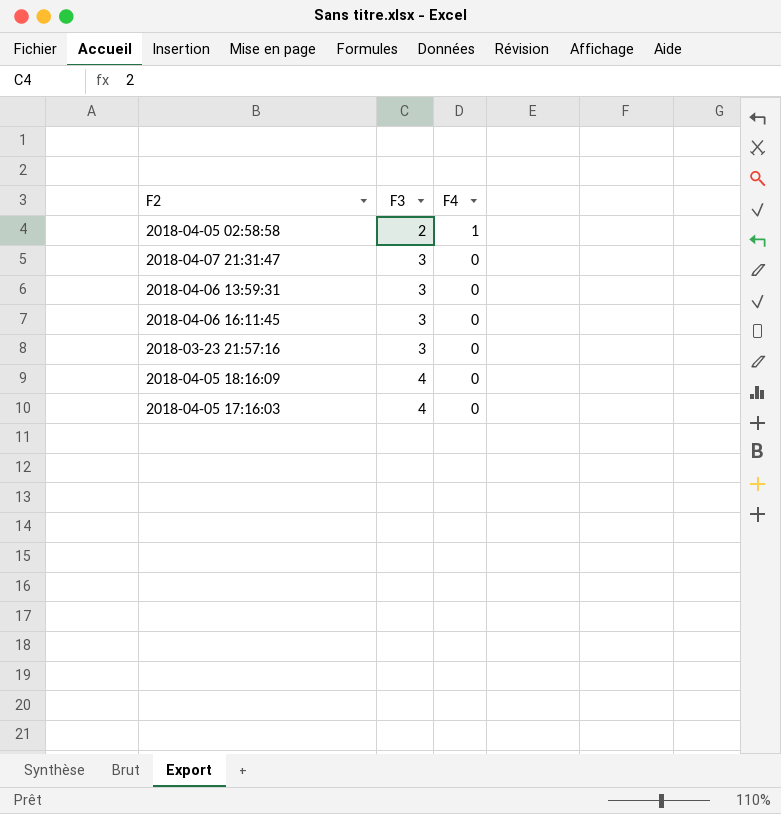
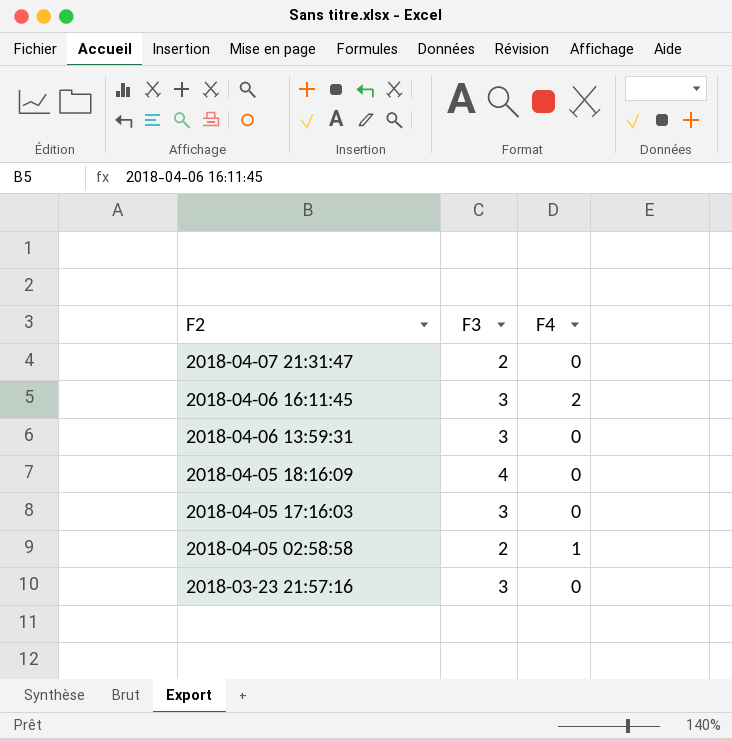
row order: F3 ascending -> F2 descending
2018-04-07 21:31:47 | F3: 3 -> 2
2018-04-06 16:11:45 | F4: 0 -> 2
2018-04-05 17:16:03 | F3: 4 -> 3

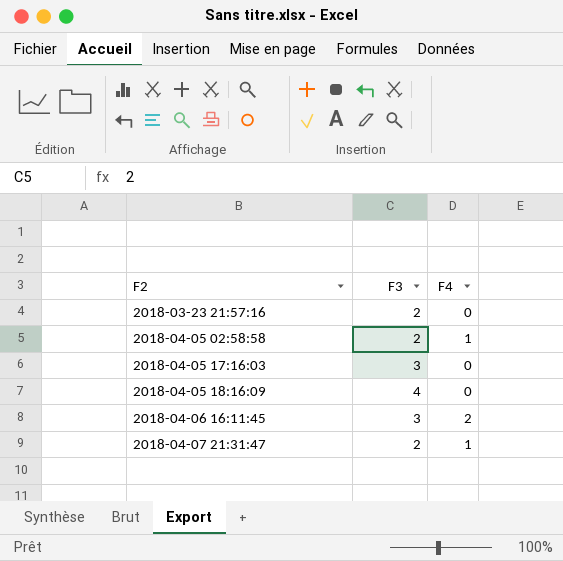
row order: F2 descending -> F2 ascending
row 2018-04-06 13:59:31: 3 | 0 -> none
2018-03-23 21:57:16 | F3: 3 -> 2
2018-04-07 21:31:47 | F4: 0 -> 1

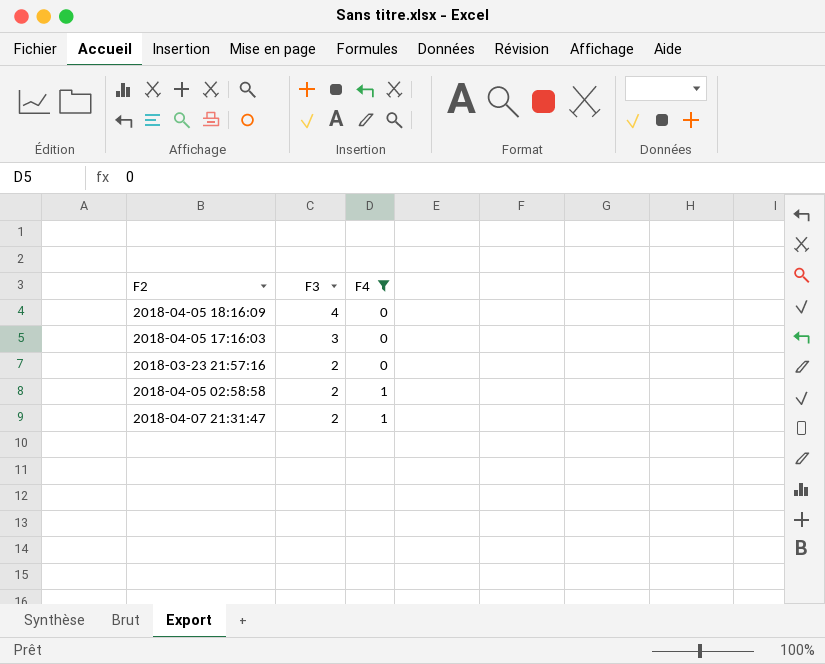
filter: none -> F4 != 2
row order: F2 ascending -> F3 descending

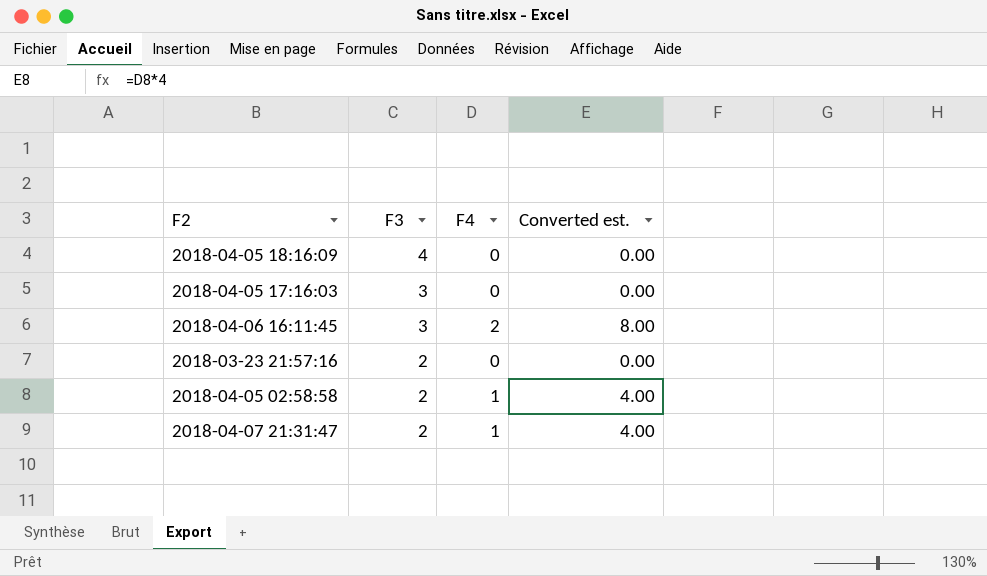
filter: F4 != 2 -> none
column Converted est. | formula: none -> [F4] * 4

